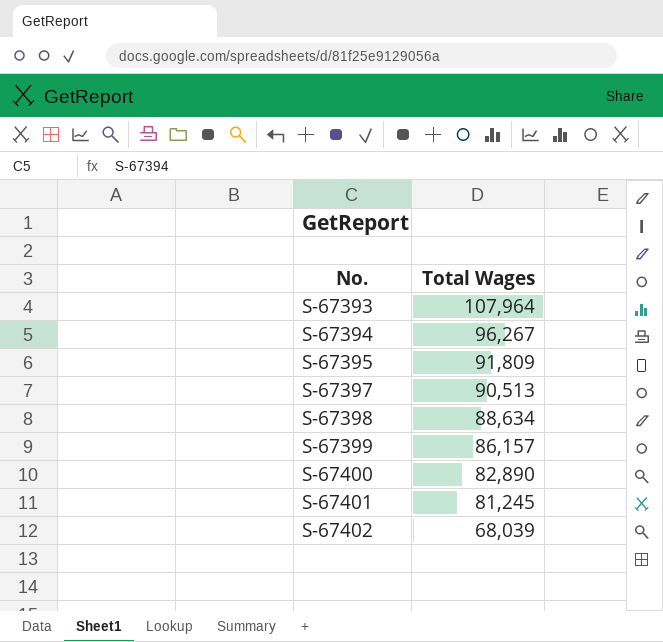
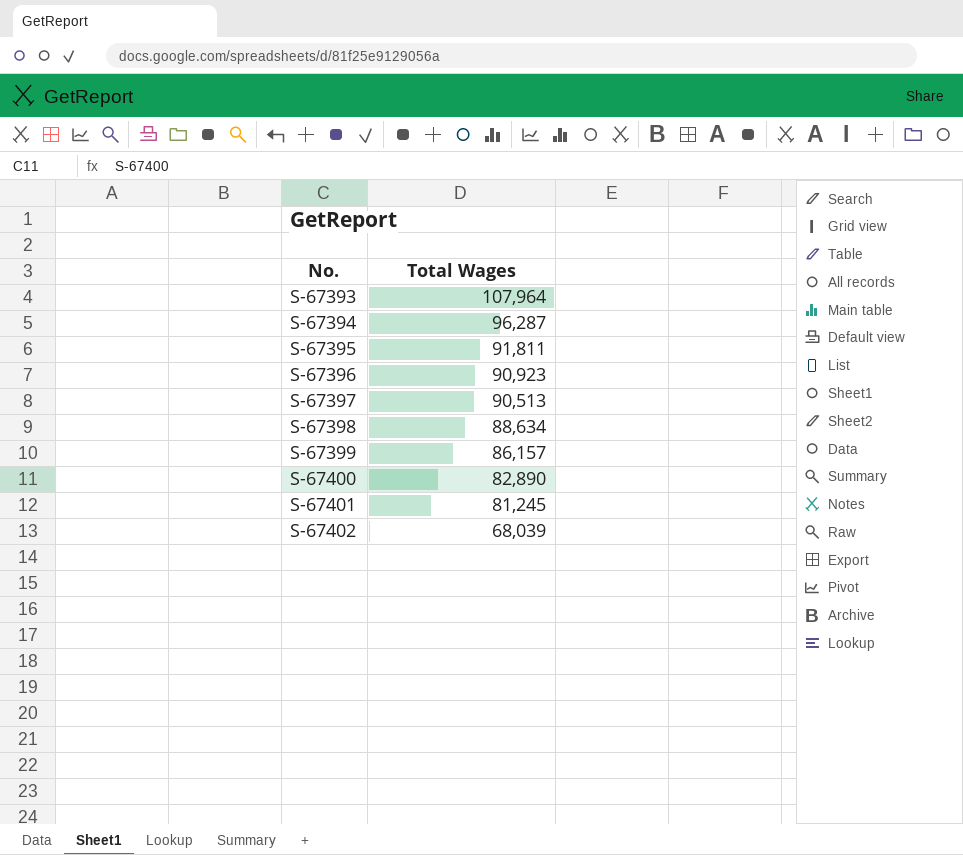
S-67394 | Total Wages: 96,267 -> 96,287
S-67395 | Total Wages: 91,809 -> 91,811
row S-67396: none -> 90,923

